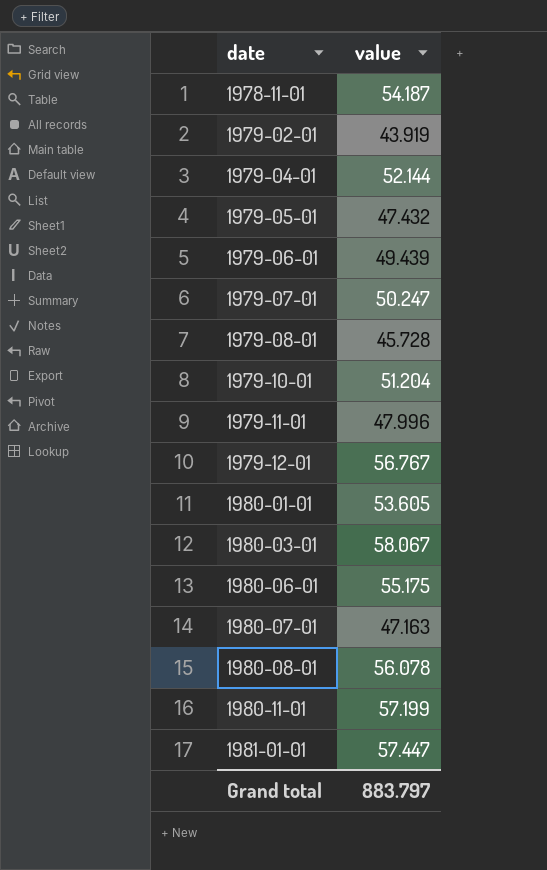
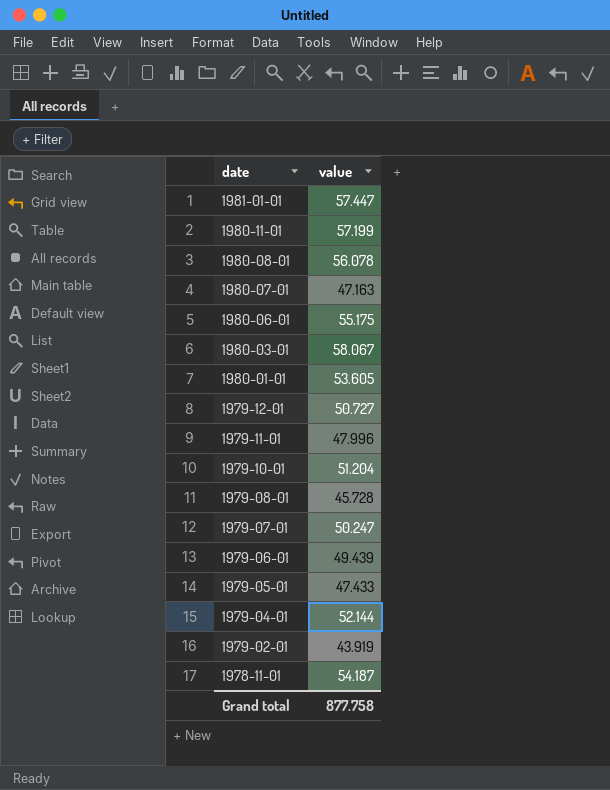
row order: date ascending -> date descending
1979-12-01 | value: 56.767 -> 50.727
1979-05-01 | value: 47.432 -> 47.433
Grand total | value: 883.797 -> 877.758

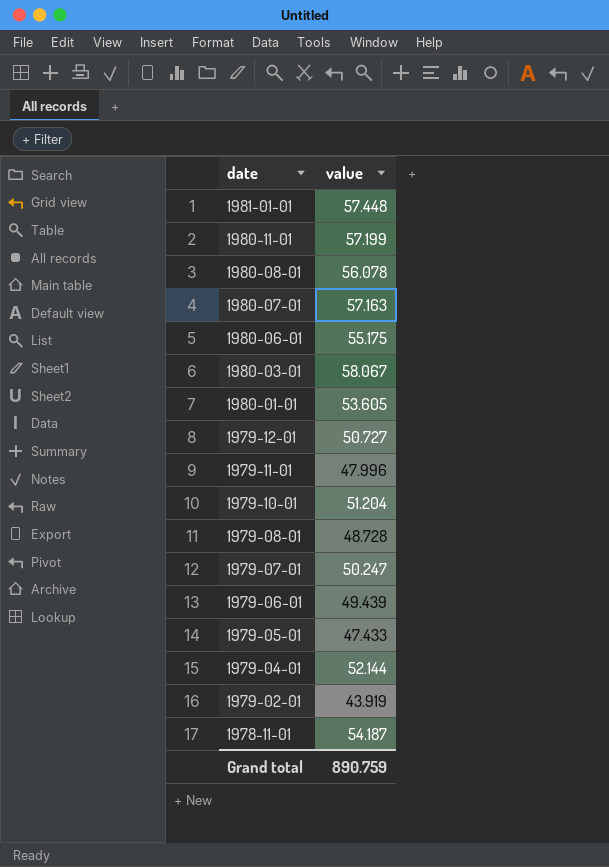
1981-01-01 | value: 57.447 -> 57.448
1980-07-01 | value: 47.163 -> 57.163
1979-08-01 | value: 45.728 -> 48.728
Grand total | value: 877.758 -> 890.759

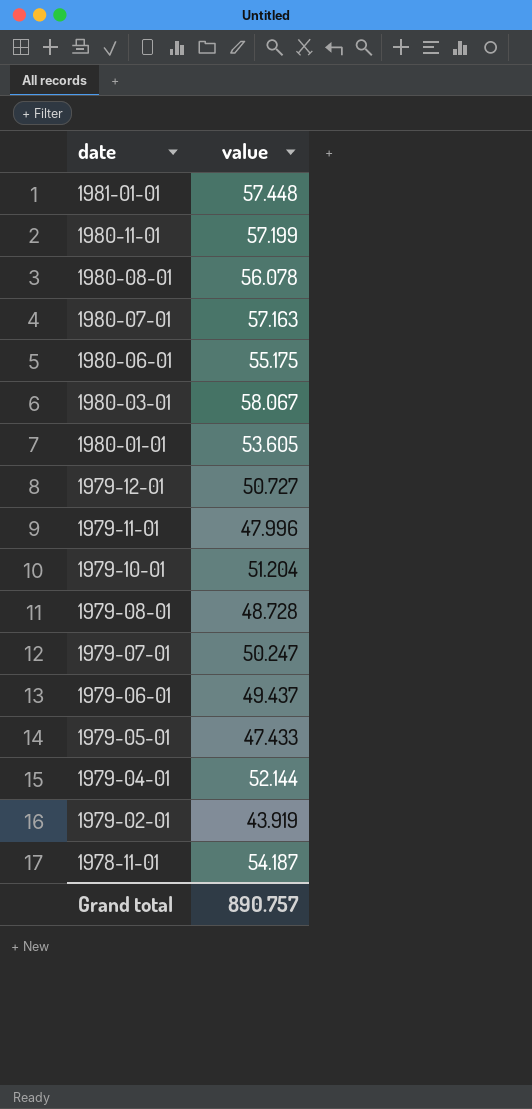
1979-06-01 | value: 49.439 -> 49.437
Grand total | value: 890.759 -> 890.757

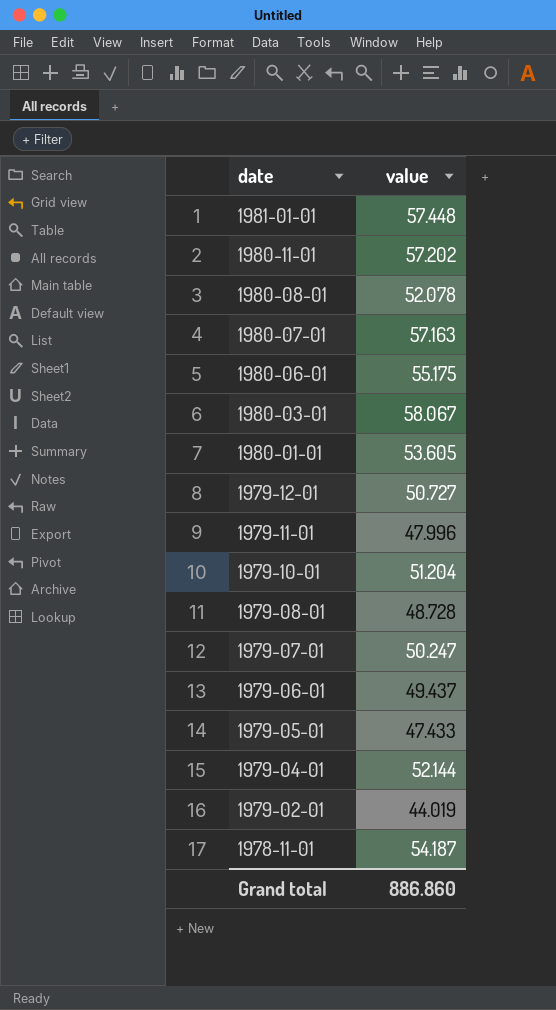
1980-11-01 | value: 57.199 -> 57.202
1980-08-01 | value: 56.078 -> 52.078
1979-02-01 | value: 43.919 -> 44.019
Grand total | value: 890.757 -> 886.860

